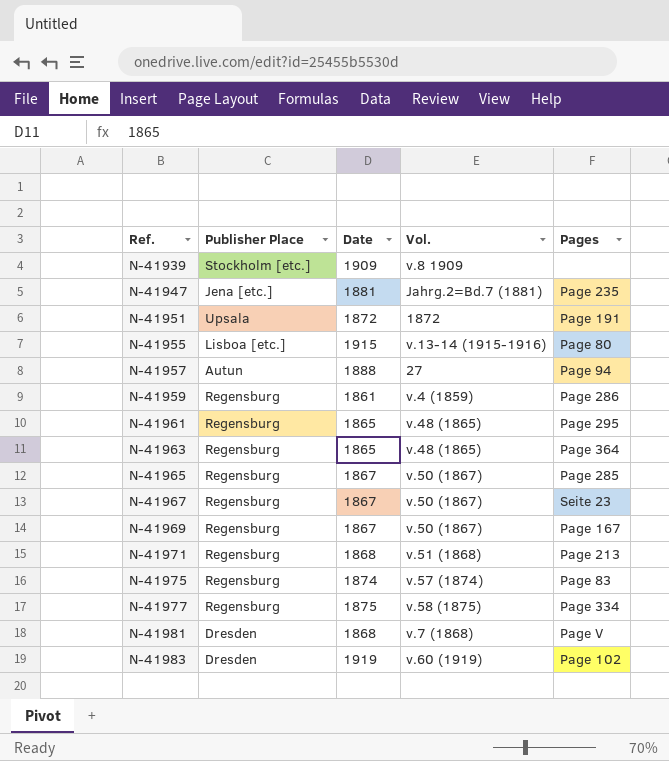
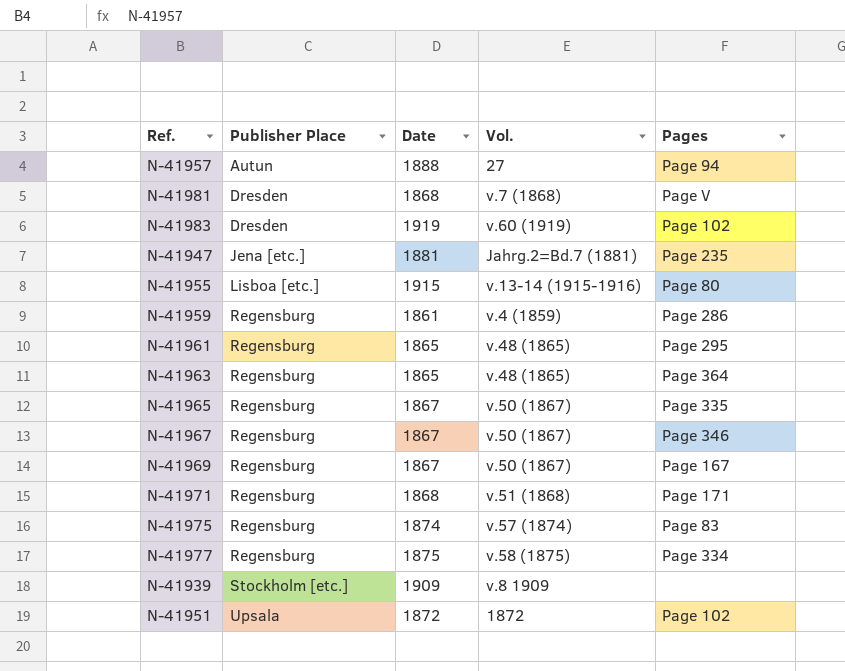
row order: Ref. ascending -> Publisher Place ascending
N-41965 | Pages: Page 285 -> Page 335
N-41967 | Pages: Seite 23 -> Page 346
N-41971 | Pages: Page 213 -> Page 171
N-41951 | Pages: Page 191 -> Page 102

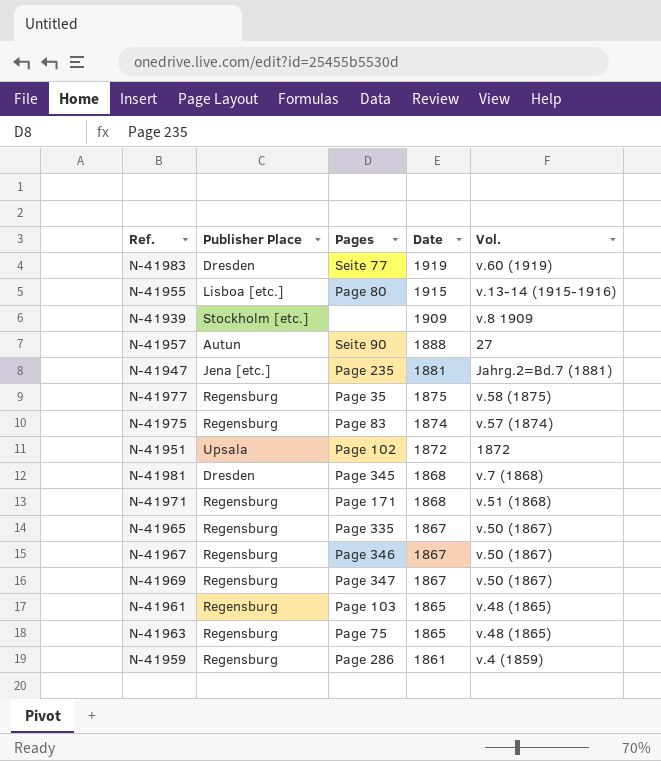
row order: Publisher Place ascending -> Date descending
column Pages | position: 5 -> 3
N-41983 | Pages: Page 102 -> Seite 77
N-41957 | Pages: Page 94 -> Seite 90
N-41977 | Pages: Page 334 -> Page 35
N-41981 | Pages: Page V -> Page 345
N-41969 | Pages: Page 167 -> Page 347
N-41961 | Pages: Page 295 -> Page 103
N-41963 | Pages: Page 364 -> Page 75

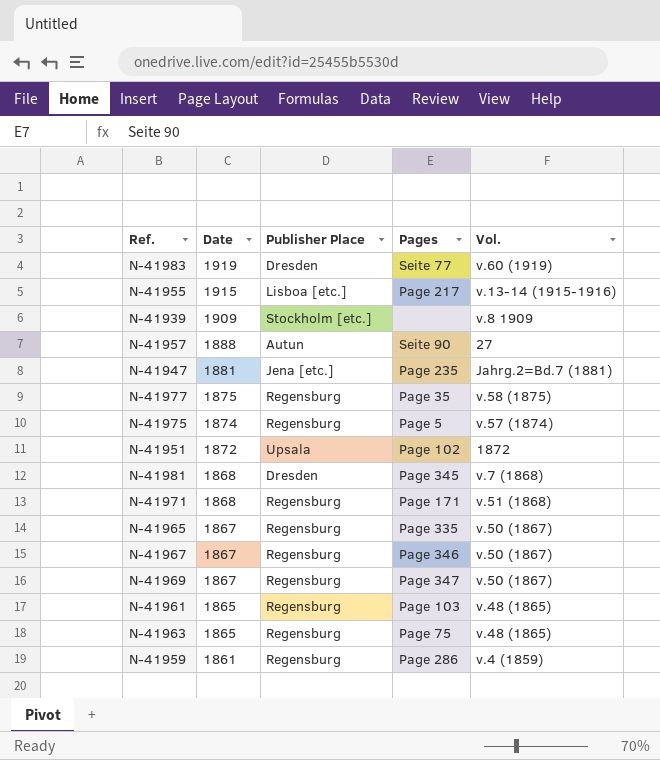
column Date | position: 4 -> 2
N-41955 | Pages: Page 80 -> Page 217
N-41975 | Pages: Page 83 -> Page 5

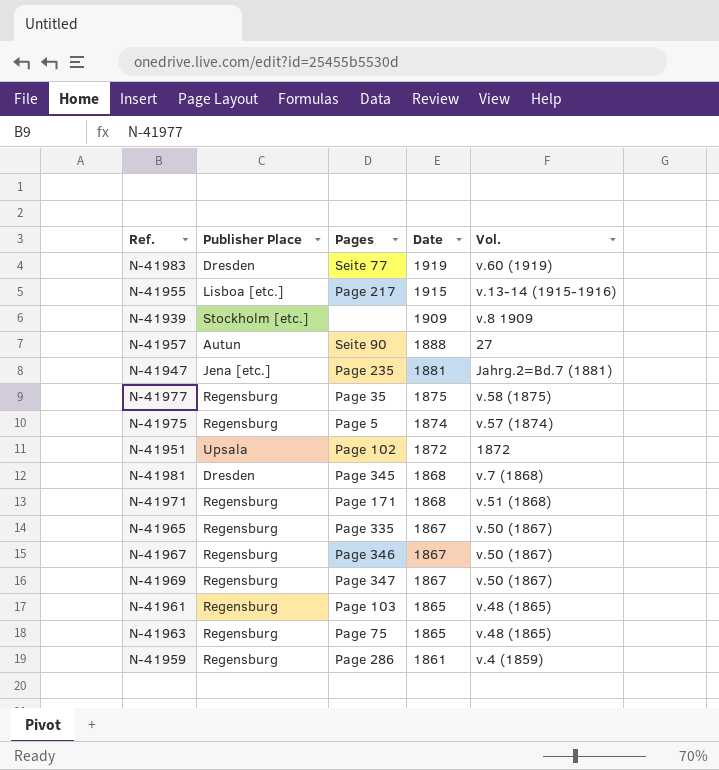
column Date | position: 2 -> 4

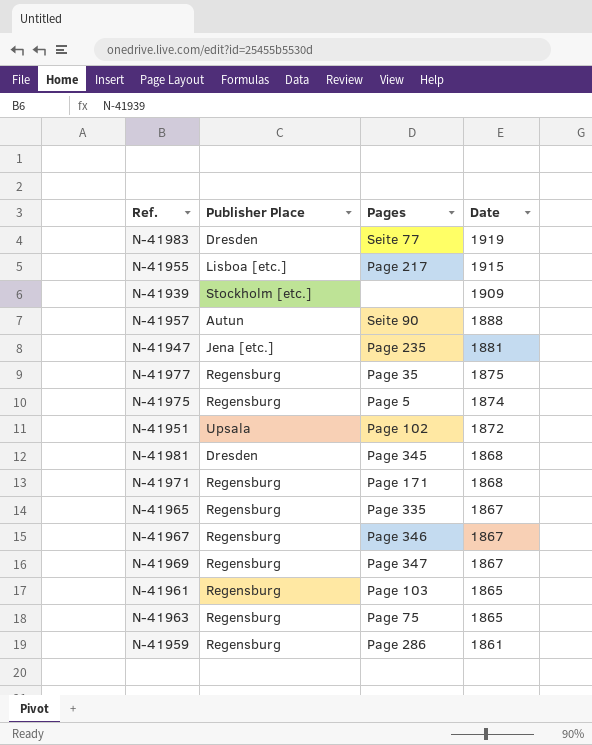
column Vol. | position: 5 -> none

